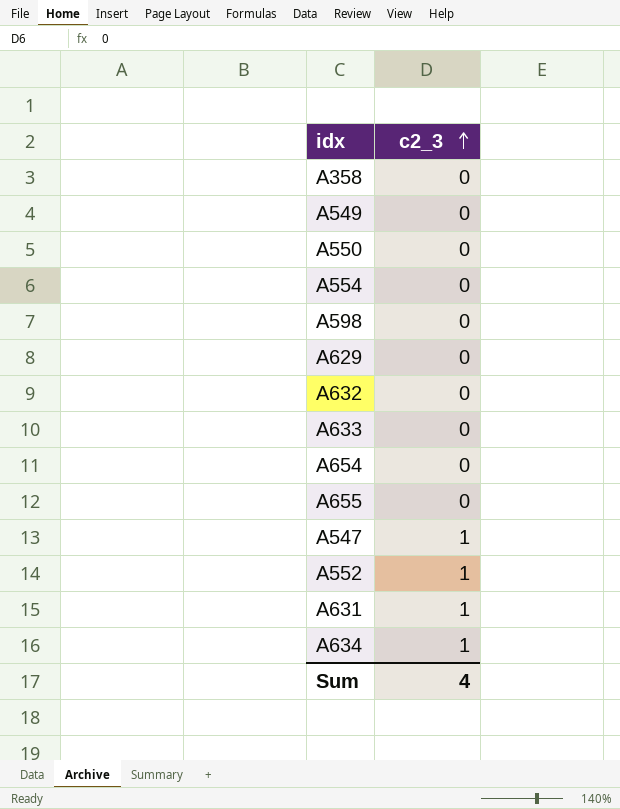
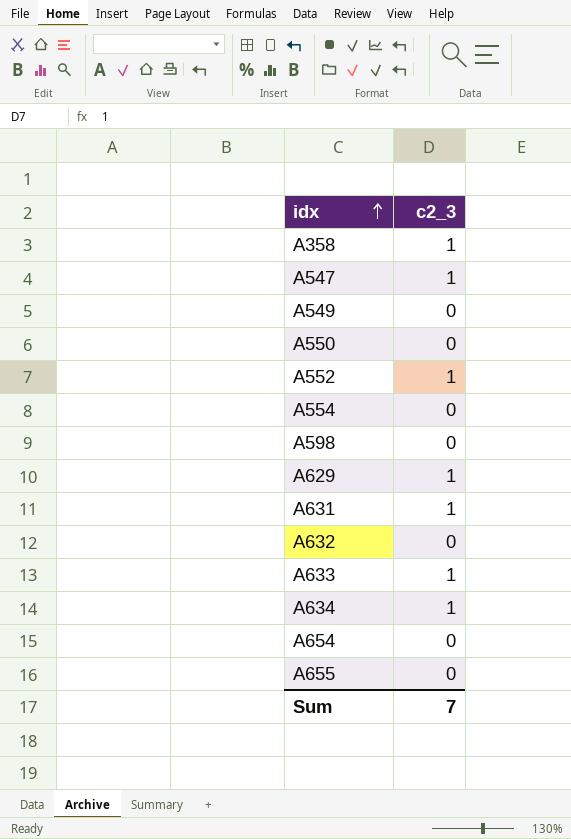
row order: c2_3 ascending -> idx ascending
A358 | c2_3: 0 -> 1
A629 | c2_3: 0 -> 1
A633 | c2_3: 0 -> 1
Sum | c2_3: 4 -> 7

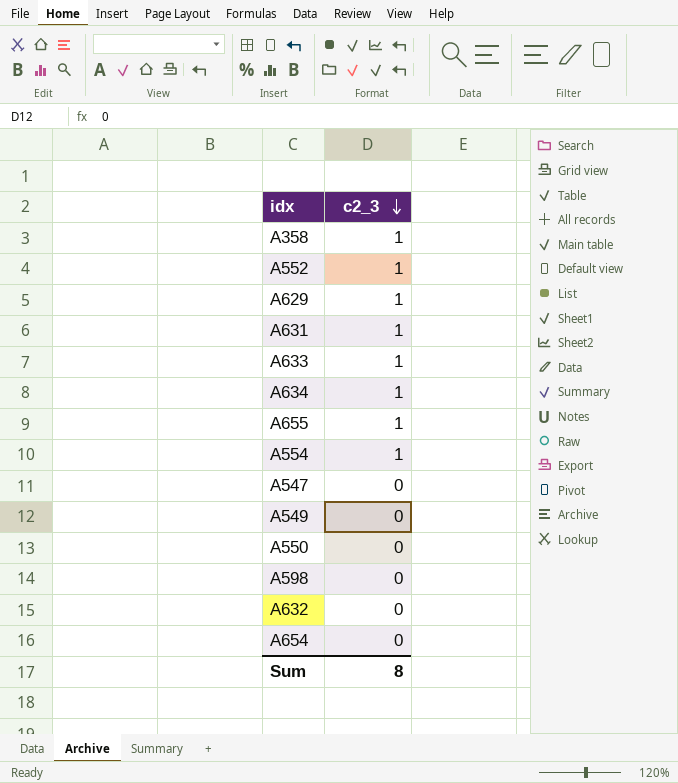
row order: idx ascending -> c2_3 descending
A655 | c2_3: 0 -> 1
A554 | c2_3: 0 -> 1
A547 | c2_3: 1 -> 0
Sum | c2_3: 7 -> 8

